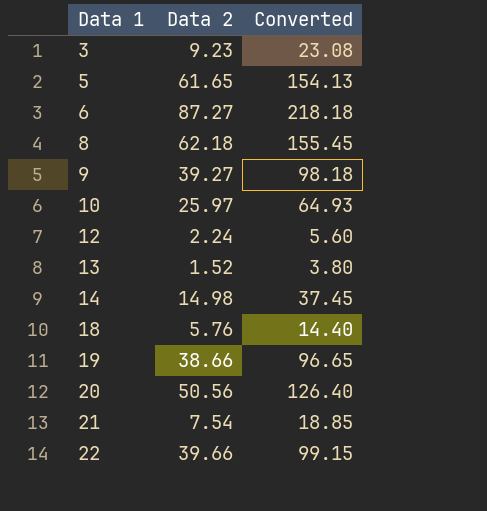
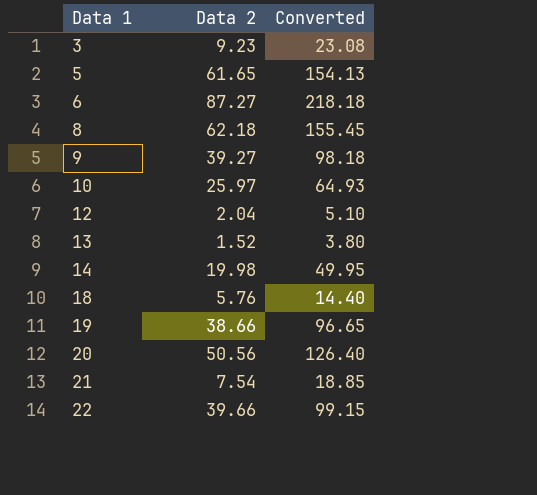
12 | Data 2: 2.24 -> 2.04
12 | Converted: 5.60 -> 5.10
14 | Data 2: 14.98 -> 19.98
14 | Converted: 37.45 -> 49.95

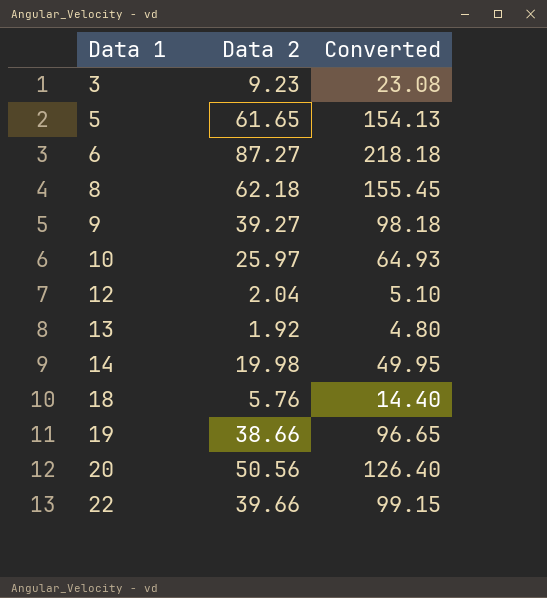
row 21: 7.54 | 18.85 -> none
13 | Data 2: 1.52 -> 1.92
13 | Converted: 3.80 -> 4.80

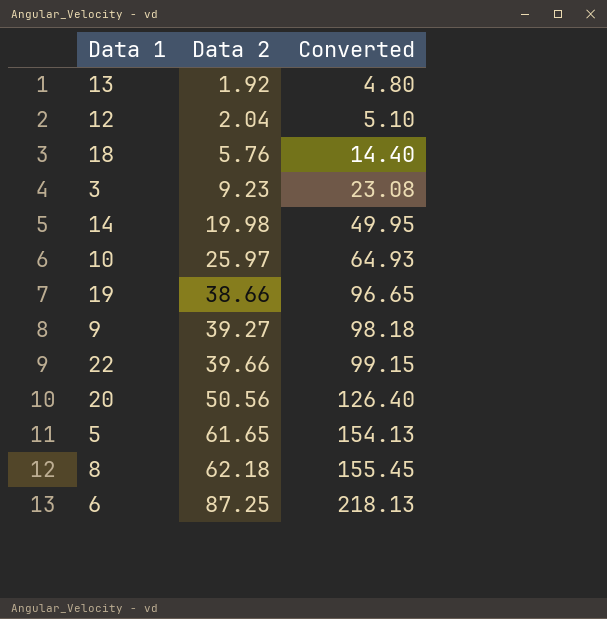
row order: Data 1 ascending -> Data 2 ascending
6 | Data 2: 87.27 -> 87.25
6 | Converted: 218.18 -> 218.13

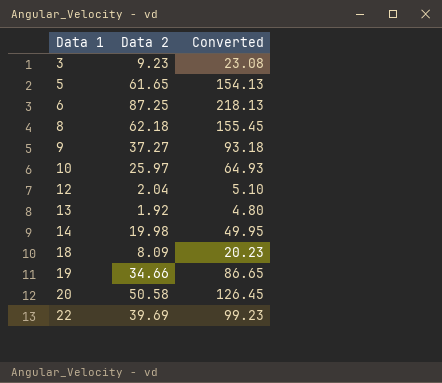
row order: Data 2 ascending -> Data 1 ascending
9 | Data 2: 39.27 -> 37.27
9 | Converted: 98.18 -> 93.18
18 | Data 2: 5.76 -> 8.09
18 | Converted: 14.40 -> 20.23
19 | Data 2: 38.66 -> 34.66
19 | Converted: 96.65 -> 86.65
20 | Data 2: 50.56 -> 50.58
20 | Converted: 126.40 -> 126.45
22 | Data 2: 39.66 -> 39.69
22 | Converted: 99.15 -> 99.23

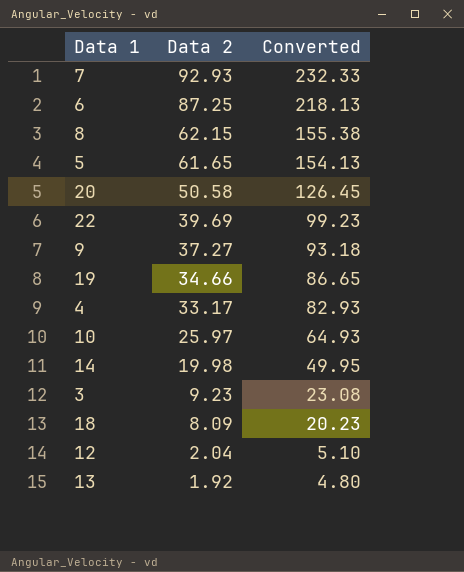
row order: Data 1 ascending -> Data 2 descending
row 7: none -> 92.93 | 232.33
8 | Data 2: 62.18 -> 62.15
8 | Converted: 155.45 -> 155.38
row 4: none -> 33.17 | 82.93

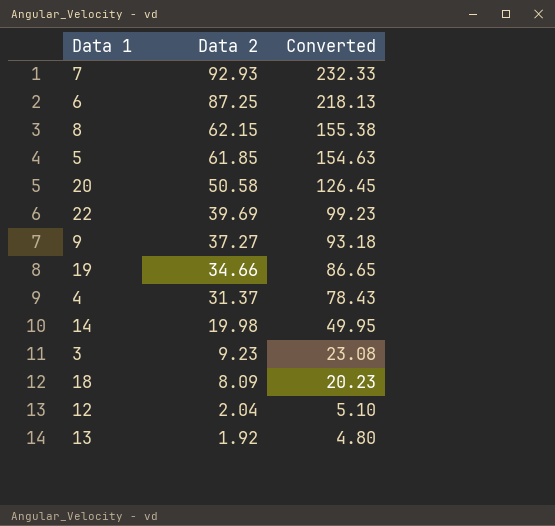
row 10: 25.97 | 64.93 -> none
5 | Data 2: 61.65 -> 61.85
5 | Converted: 154.13 -> 154.63
4 | Data 2: 33.17 -> 31.37
4 | Converted: 82.93 -> 78.43

